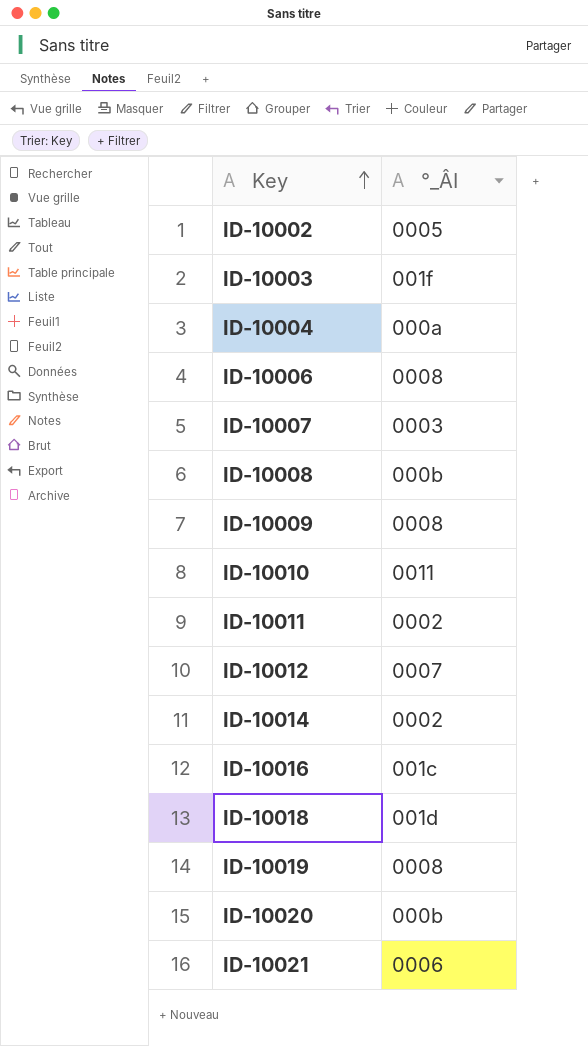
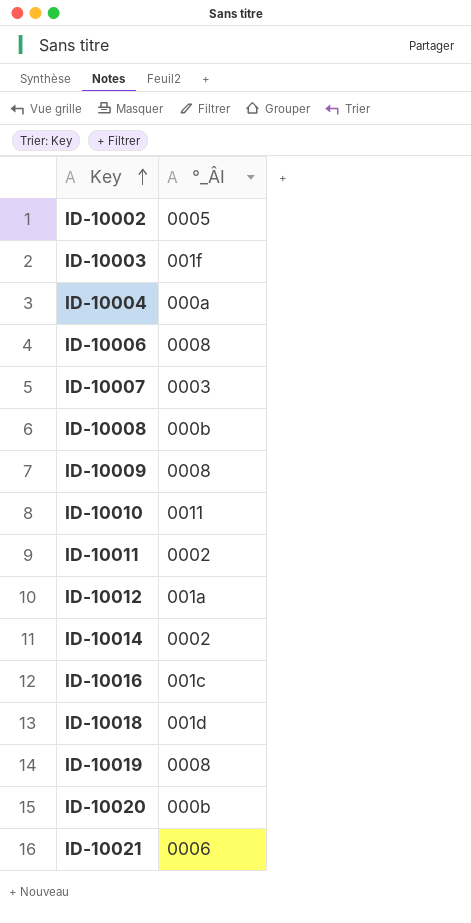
ID-10012 | °_ÂI: 0007 -> 001a

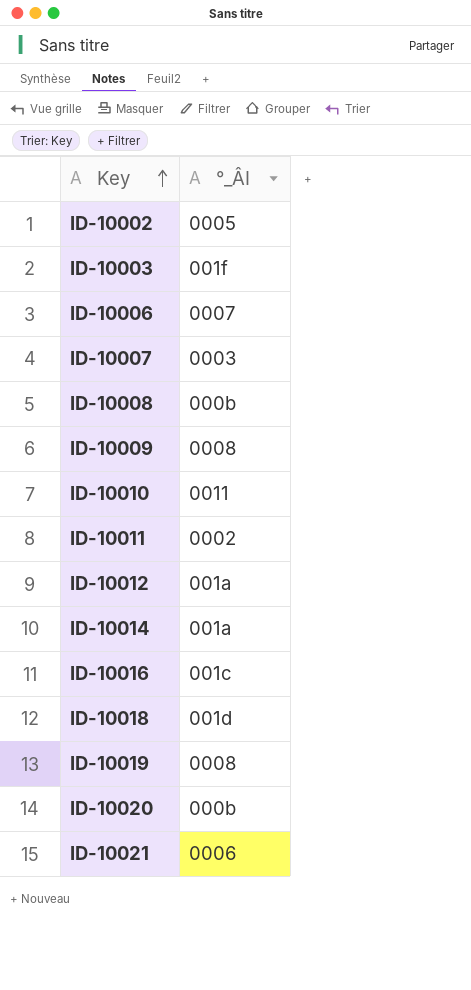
row ID-10004: 000a -> none
ID-10006 | °_ÂI: 0008 -> 0007
ID-10014 | °_ÂI: 0002 -> 001a

